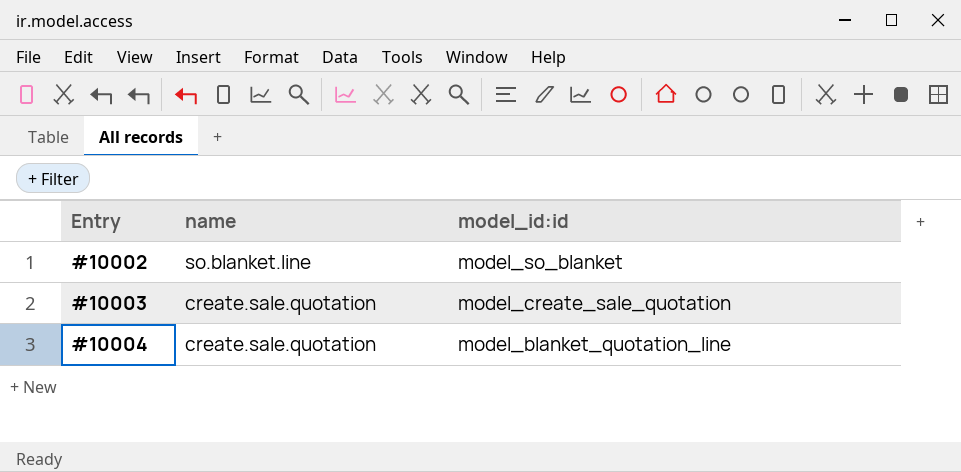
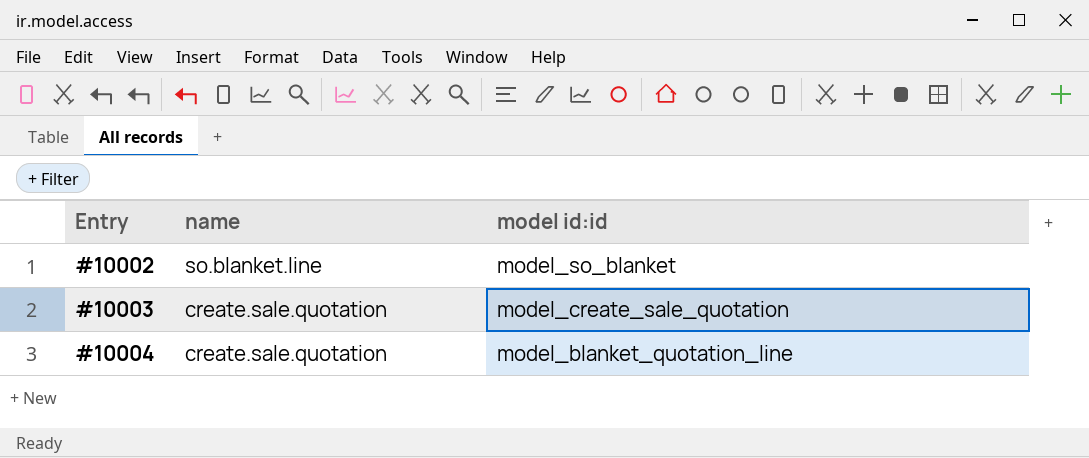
column name: model_id:id -> model id:id

